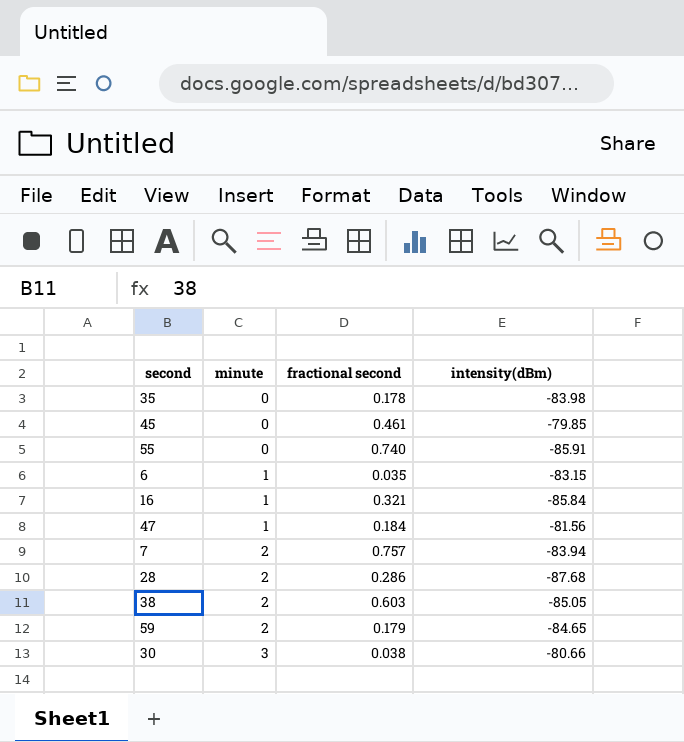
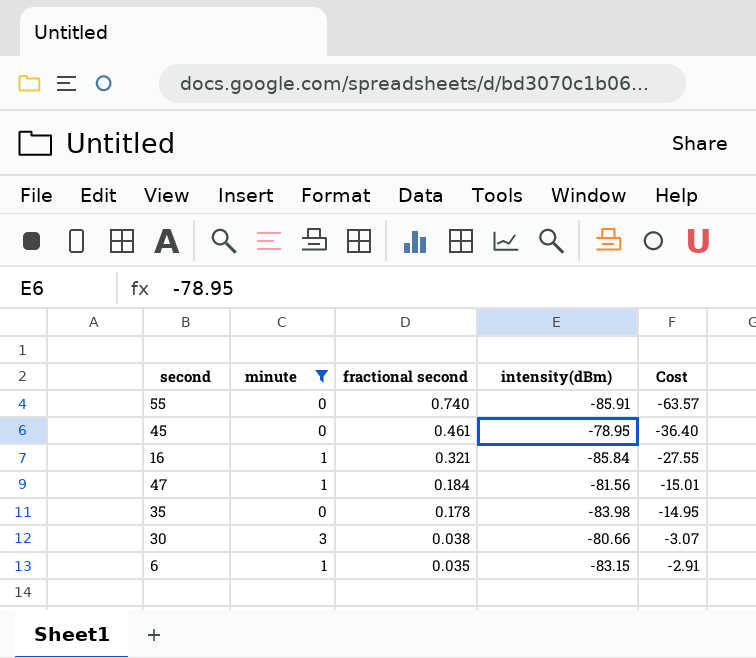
filter: none -> minute != 2
row order: minute ascending -> fractional second descending
column Cost | formula: none -> [fractional second] * [intensity(dBm)]
45 | intensity(dBm): -79.85 -> -78.95

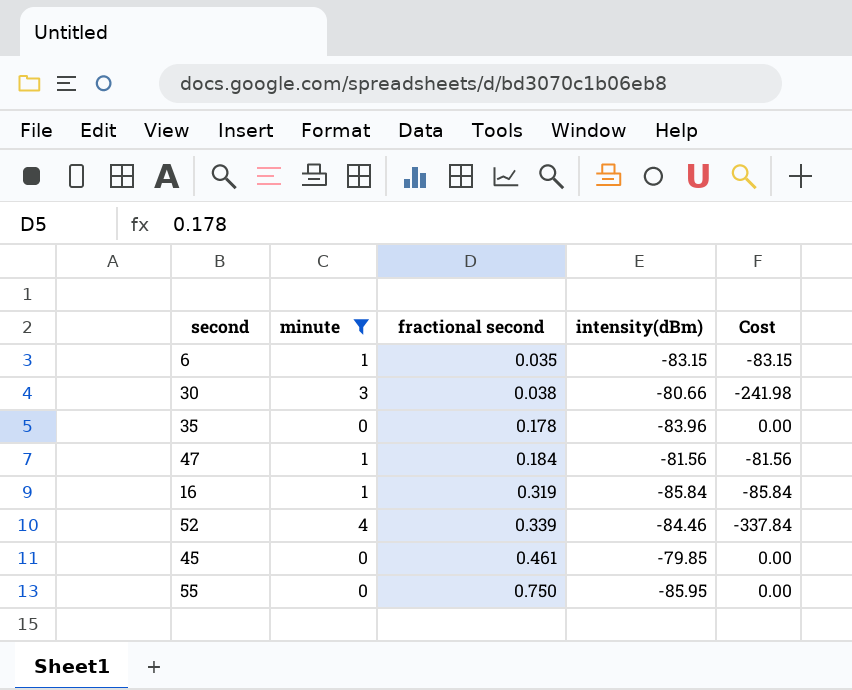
row order: fractional second descending -> fractional second ascending
column Cost | formula: [fractional second] * [intensity(dBm)] -> [minute] * [intensity(dBm)]
35 | intensity(dBm): -83.98 -> -83.96
16 | fractional second: 0.321 -> 0.319
row 52: none -> 4 | 0.339 | -84.46 | -337.84
45 | intensity(dBm): -78.95 -> -79.85
55 | fractional second: 0.740 -> 0.750
55 | intensity(dBm): -85.91 -> -85.95

